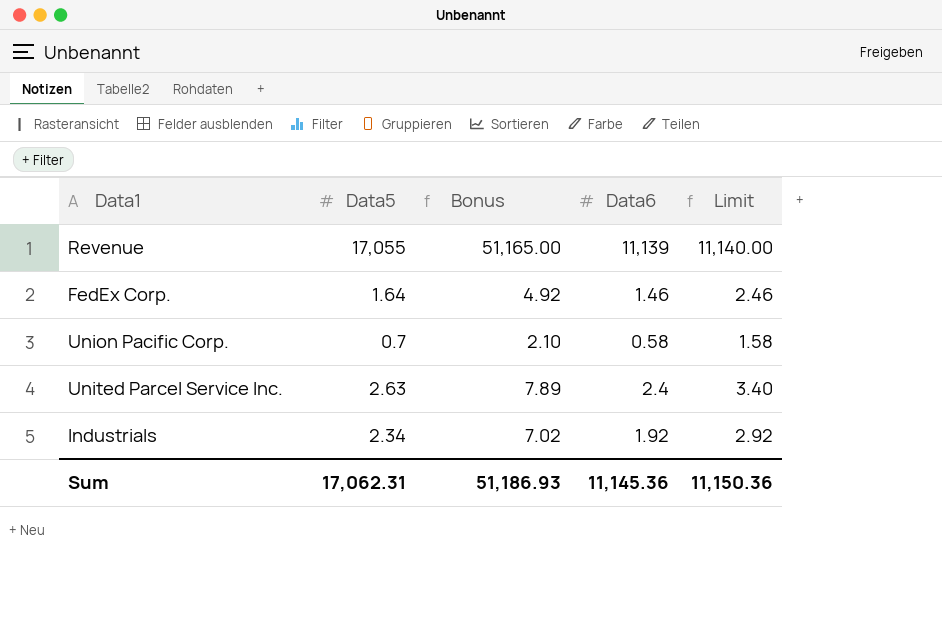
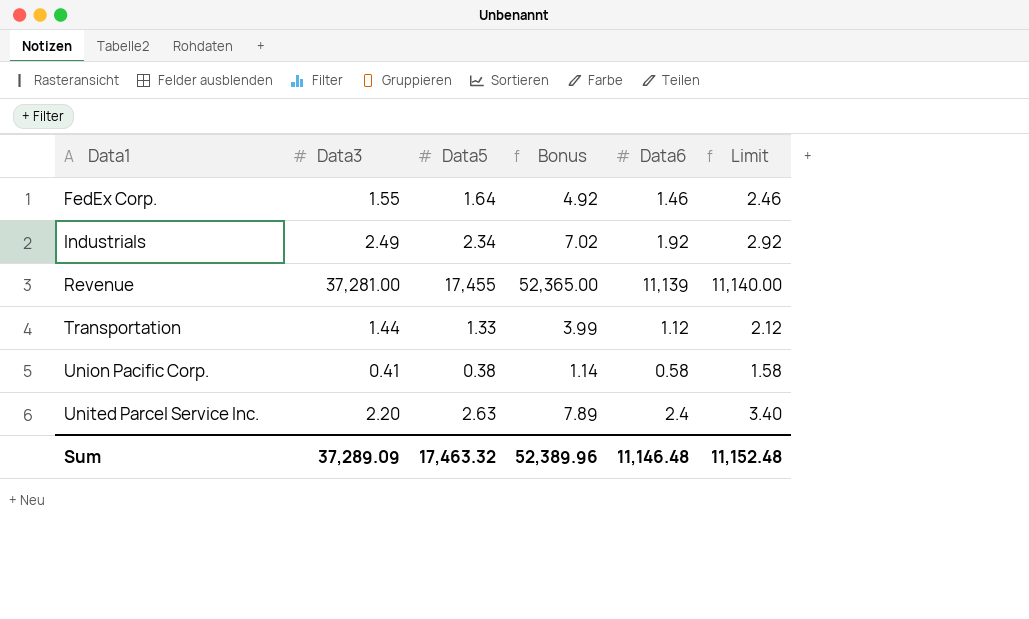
row order: none -> Data1 ascending
column Data3 | position: none -> 2
Revenue | Data5: 17,055 -> 17,455
Revenue | Bonus: 51,165.00 -> 52,365.00
row Transportation: none -> 1.44 | 1.33 | 3.99 | 1.12 | 2.12
Union Pacific Corp. | Data5: 0.7 -> 0.38
Union Pacific Corp. | Bonus: 2.10 -> 1.14
Sum | Data5: 17,062.31 -> 17,463.32
Sum | Bonus: 51,186.93 -> 52,389.96
Sum | Data6: 11,145.36 -> 11,146.48
Sum | Limit: 11,150.36 -> 11,152.48

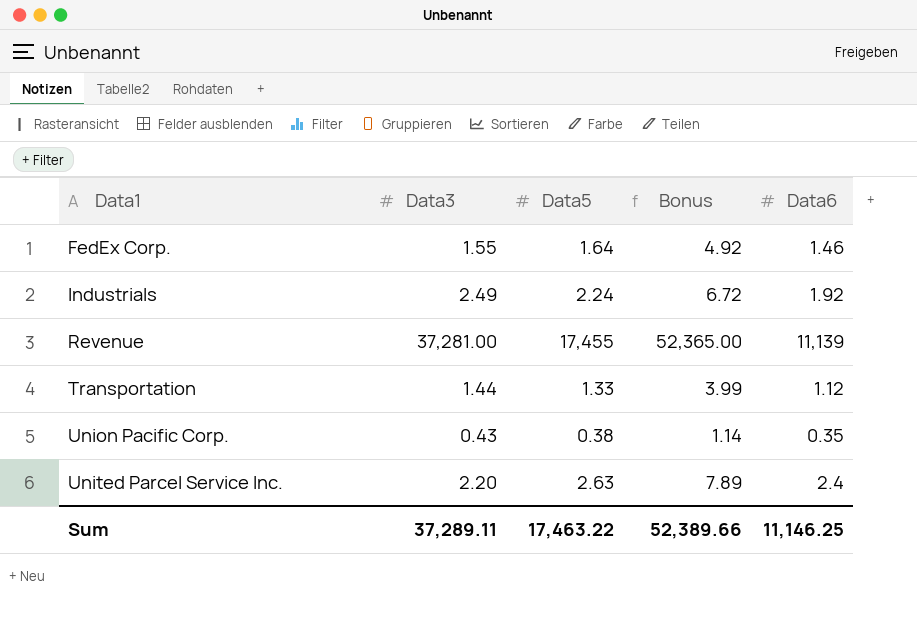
column Limit | formula: [Data6] + 1 -> none
Industrials | Data5: 2.34 -> 2.24
Industrials | Bonus: 7.02 -> 6.72
Union Pacific Corp. | Data3: 0.41 -> 0.43
Union Pacific Corp. | Data6: 0.58 -> 0.35
Sum | Data3: 37,289.09 -> 37,289.11
Sum | Data5: 17,463.32 -> 17,463.22
Sum | Bonus: 52,389.96 -> 52,389.66
Sum | Data6: 11,146.48 -> 11,146.25

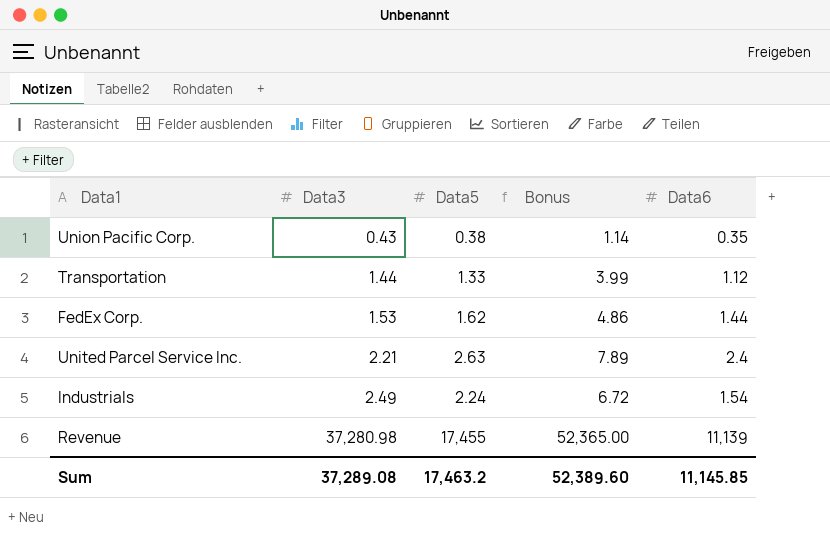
row order: Data1 ascending -> Data3 ascending
FedEx Corp. | Data3: 1.55 -> 1.53
FedEx Corp. | Data5: 1.64 -> 1.62
FedEx Corp. | Bonus: 4.92 -> 4.86
FedEx Corp. | Data6: 1.46 -> 1.44
United Parcel Service Inc. | Data3: 2.20 -> 2.21
Industrials | Data6: 1.92 -> 1.54
Revenue | Data3: 37,281.00 -> 37,280.98
Sum | Data3: 37,289.11 -> 37,289.08
Sum | Data5: 17,463.22 -> 17,463.2
Sum | Bonus: 52,389.66 -> 52,389.60
Sum | Data6: 11,146.25 -> 11,145.85

